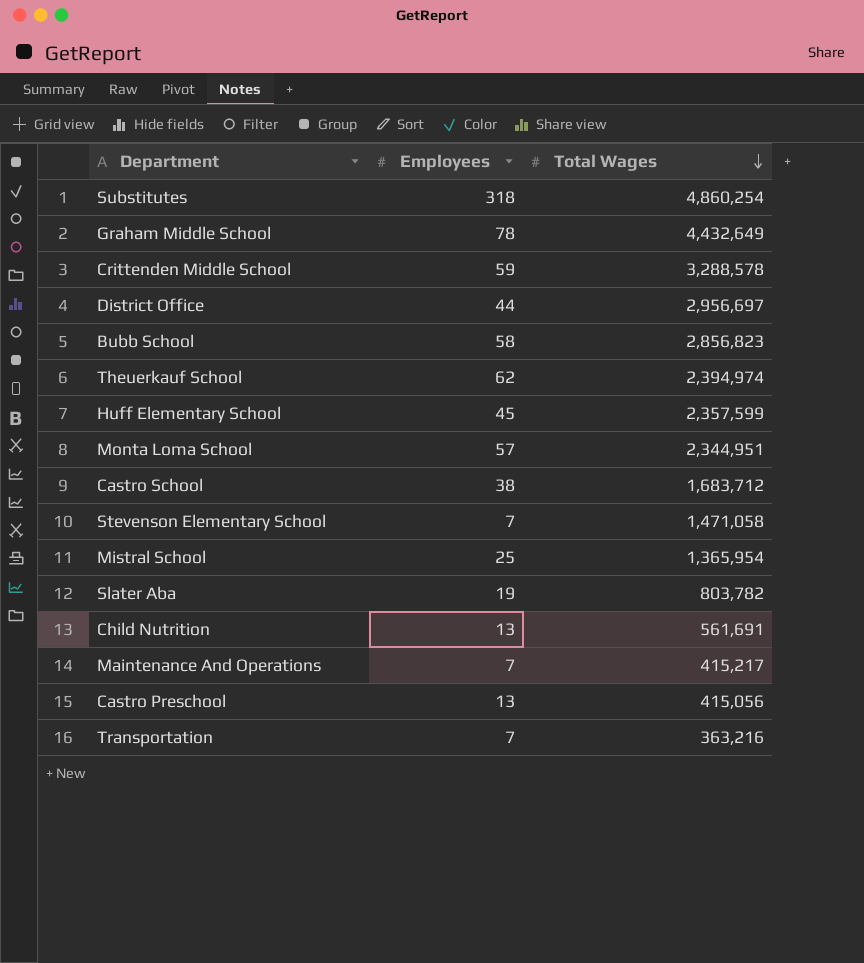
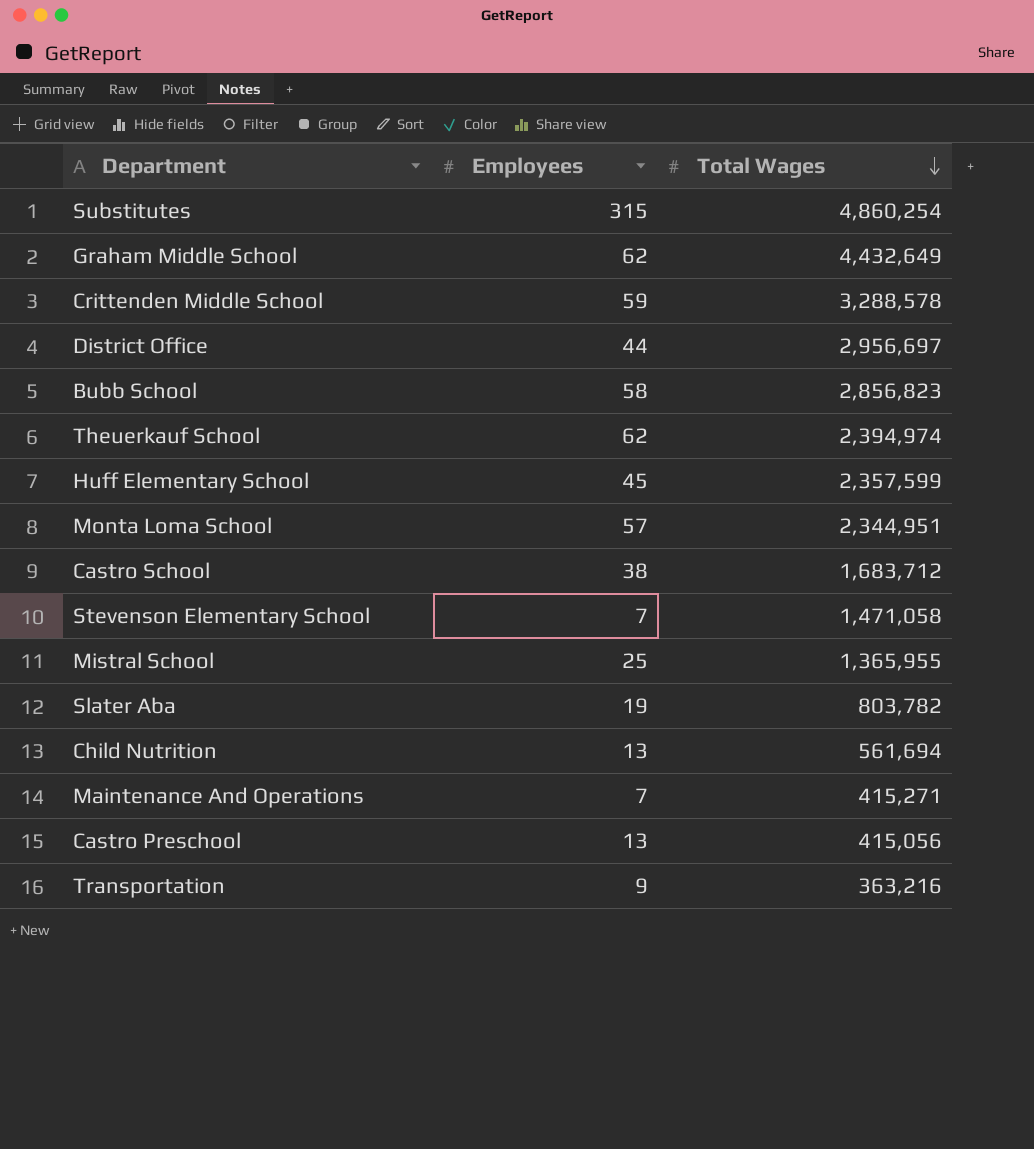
Substitutes | Employees: 318 -> 315
Graham Middle School | Employees: 78 -> 62
Mistral School | Total Wages: 1,365,954 -> 1,365,955
Child Nutrition | Total Wages: 561,691 -> 561,694
Maintenance And Operations | Total Wages: 415,217 -> 415,271
Transportation | Employees: 7 -> 9

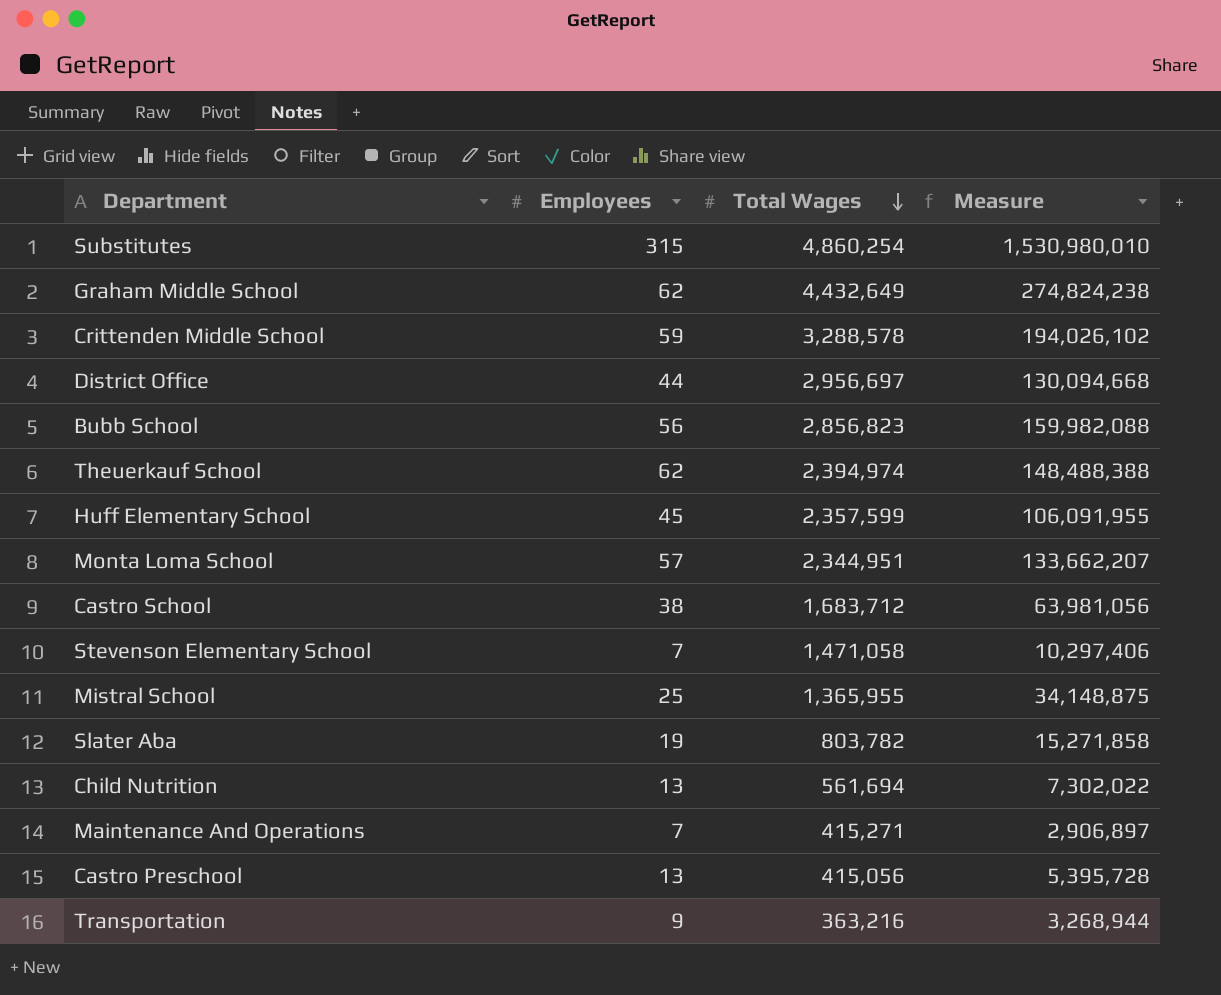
column Measure | formula: none -> [Employees] * [Total Wages]
Bubb School | Employees: 58 -> 56

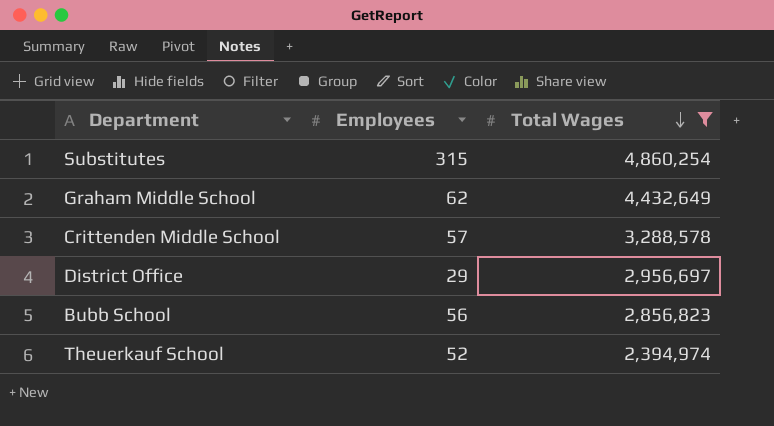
filter: none -> Total Wages >= 2,394,974
column Measure | formula: [Employees] * [Total Wages] -> none
Crittenden Middle School | Employees: 59 -> 57
District Office | Employees: 44 -> 29
Theuerkauf School | Employees: 62 -> 52

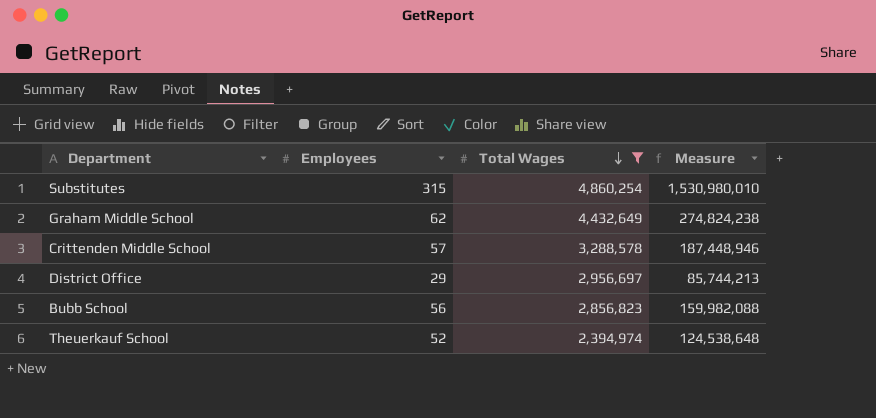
column Measure | formula: none -> [Employees] * [Total Wages]

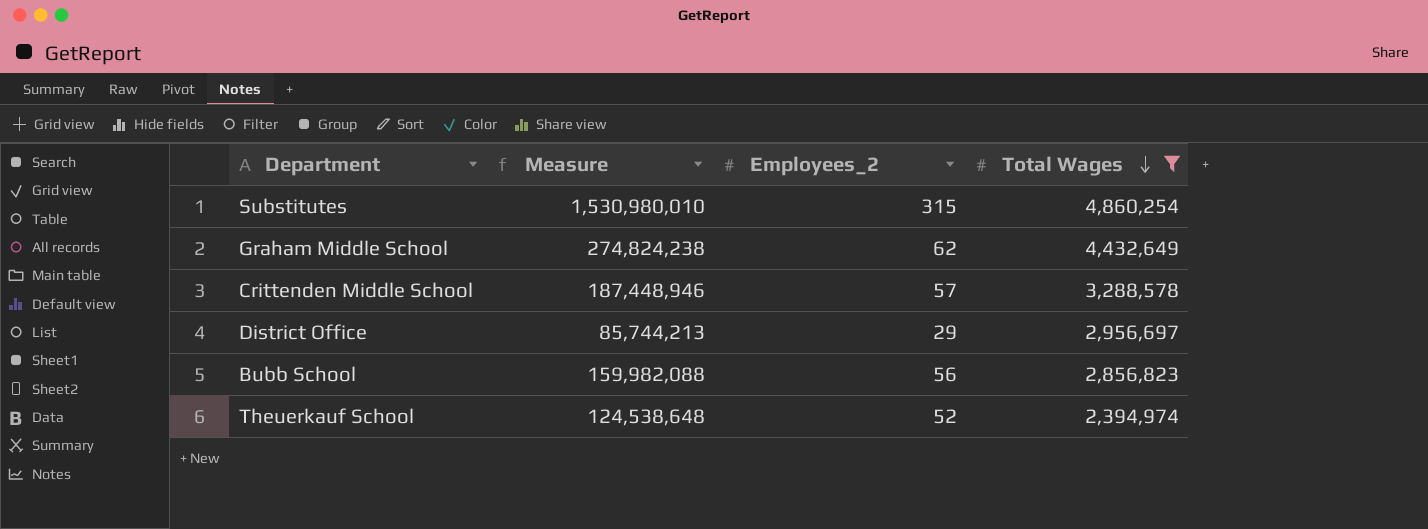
column Measure | position: 4 -> 2
column name: Employees -> Employees_2

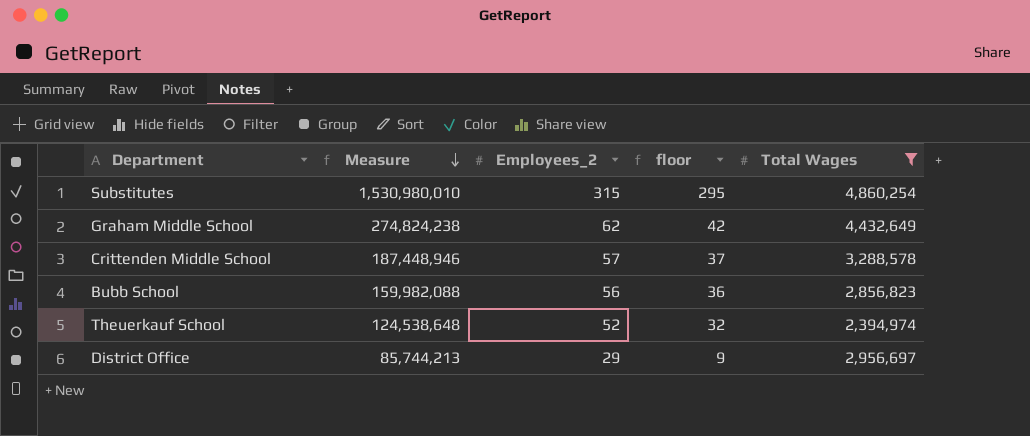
row order: Total Wages descending -> Measure descending
column floor | formula: none -> [Employees_2] - 20

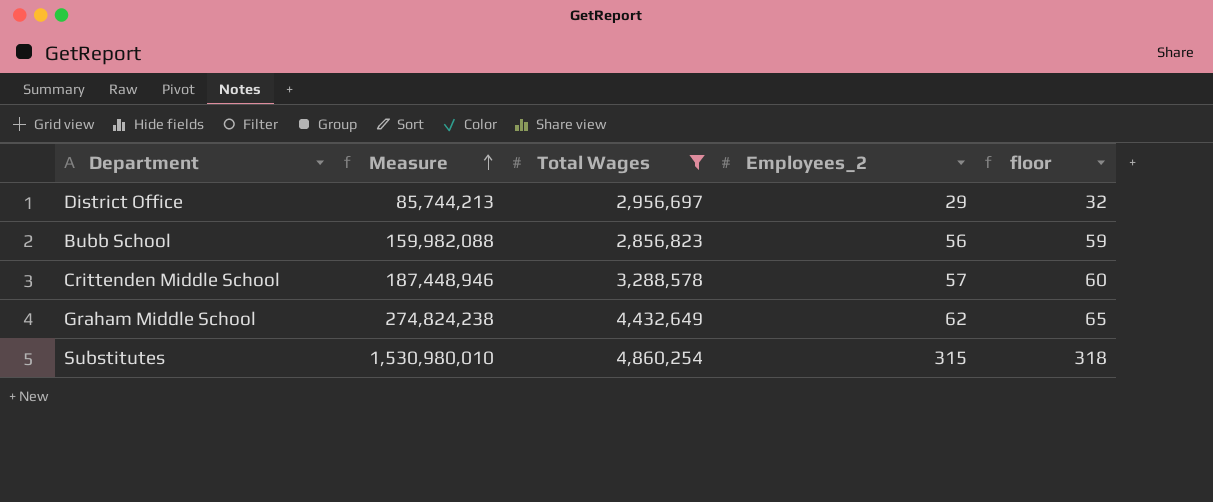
row order: Measure descending -> Measure ascending
column Total Wages | position: 5 -> 3
column floor | formula: [Employees_2] - 20 -> [Employees_2] + 3
row Theuerkauf School: 124,538,648 | 52 | 32 | 2,394,974 -> none

